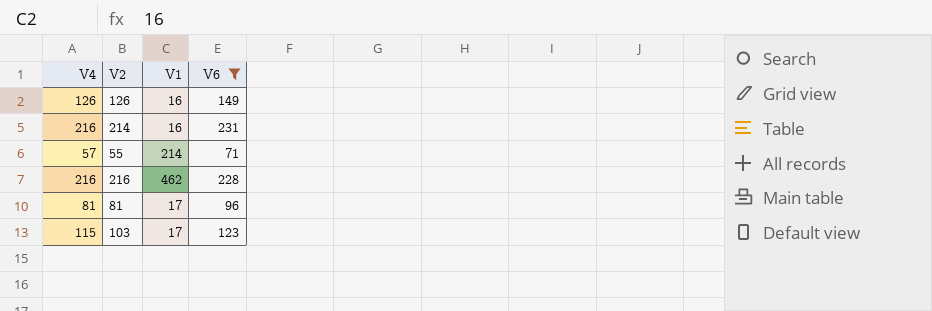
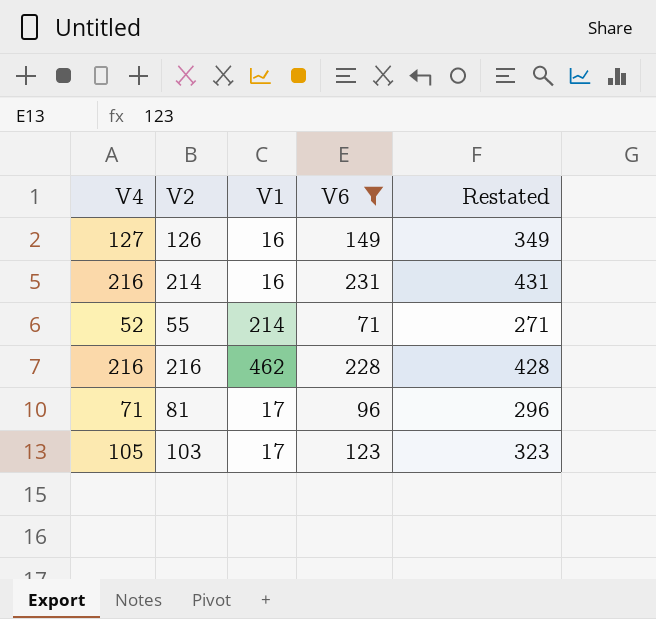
column Restated | formula: none -> [V6] + 200
126 | V4: 126 -> 127
55 | V4: 57 -> 52
81 | V4: 81 -> 71
103 | V4: 115 -> 105

